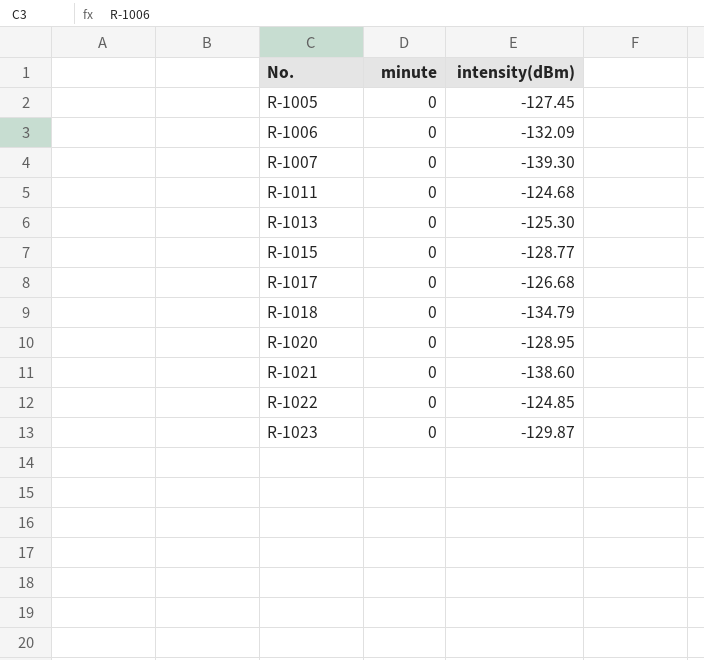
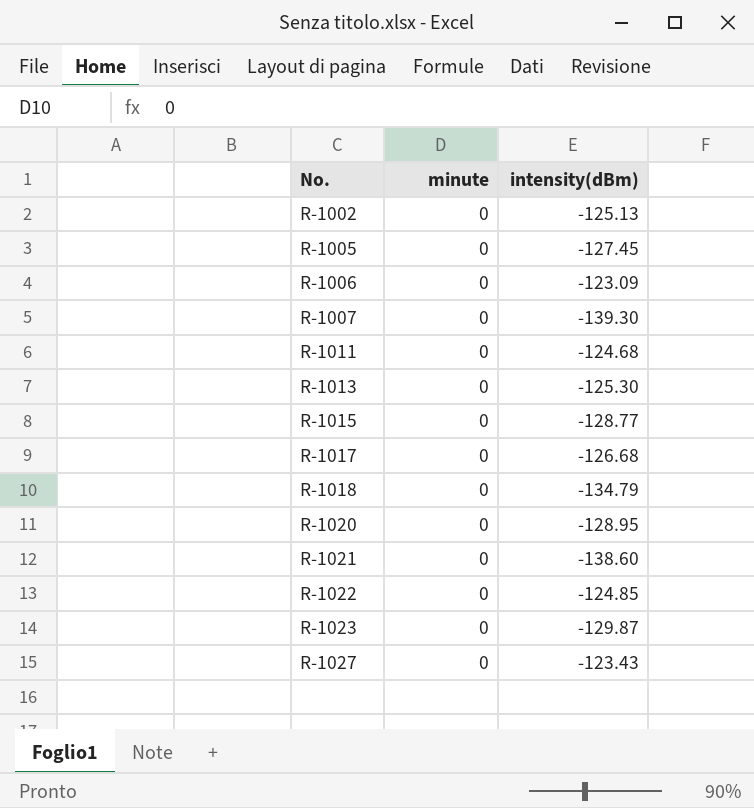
row R-1002: none -> 0 | -125.13
R-1006 | intensity(dBm): -132.09 -> -123.09
row R-1027: none -> 0 | -123.43

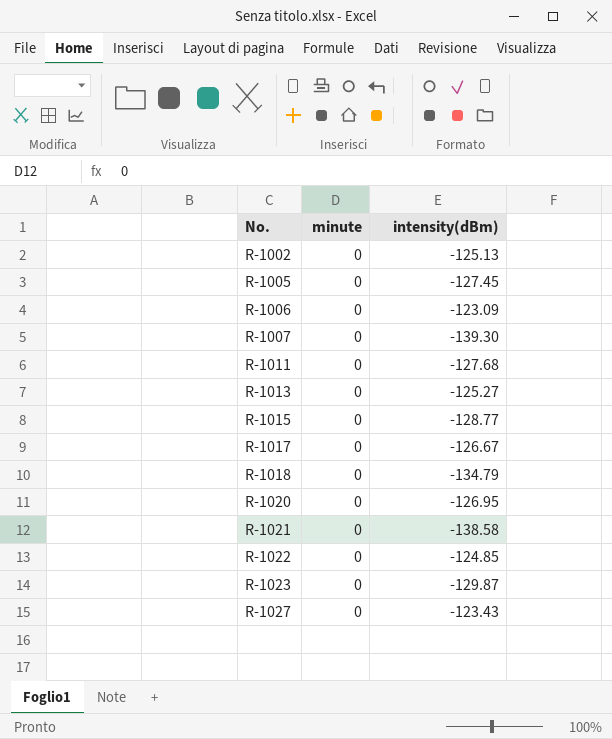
R-1011 | intensity(dBm): -124.68 -> -127.68
R-1013 | intensity(dBm): -125.30 -> -125.27
R-1017 | intensity(dBm): -126.68 -> -126.67
R-1020 | intensity(dBm): -128.95 -> -126.95
R-1021 | intensity(dBm): -138.60 -> -138.58

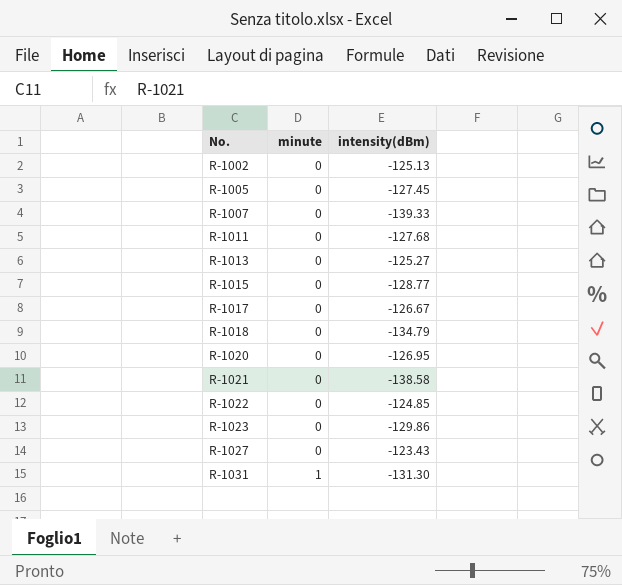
row R-1006: 0 | -123.09 -> none
R-1007 | intensity(dBm): -139.30 -> -139.33
R-1023 | intensity(dBm): -129.87 -> -129.86
row R-1031: none -> 1 | -131.30

